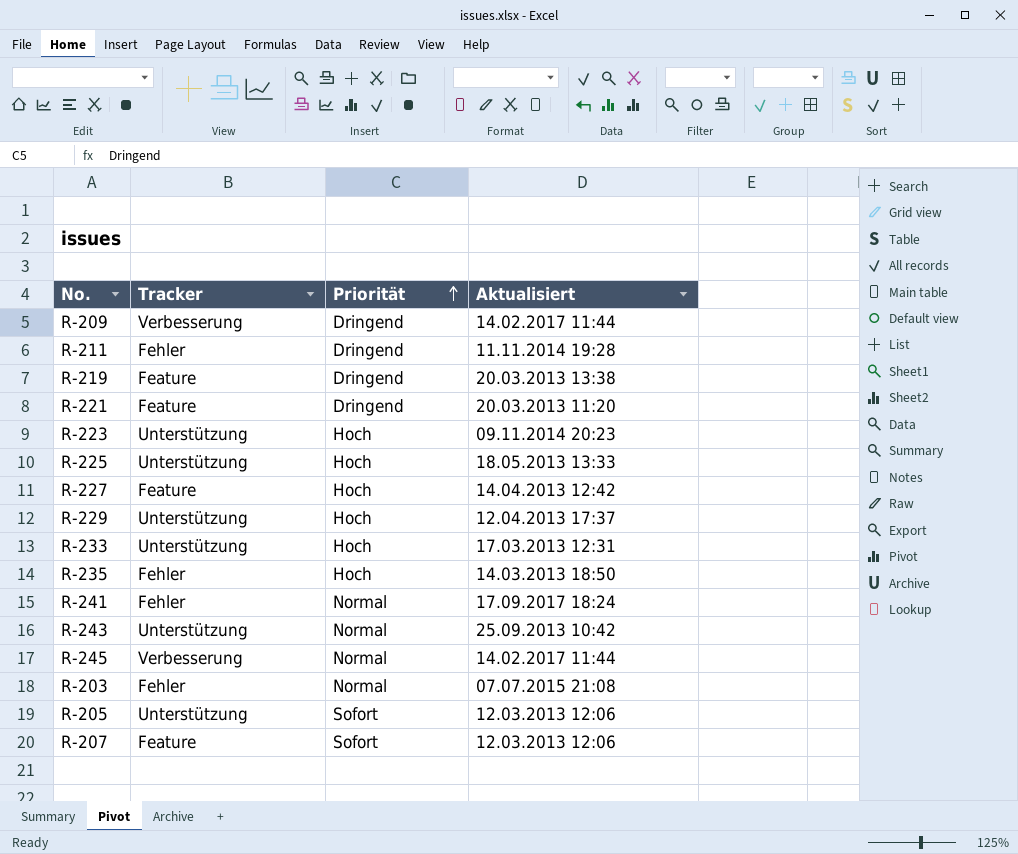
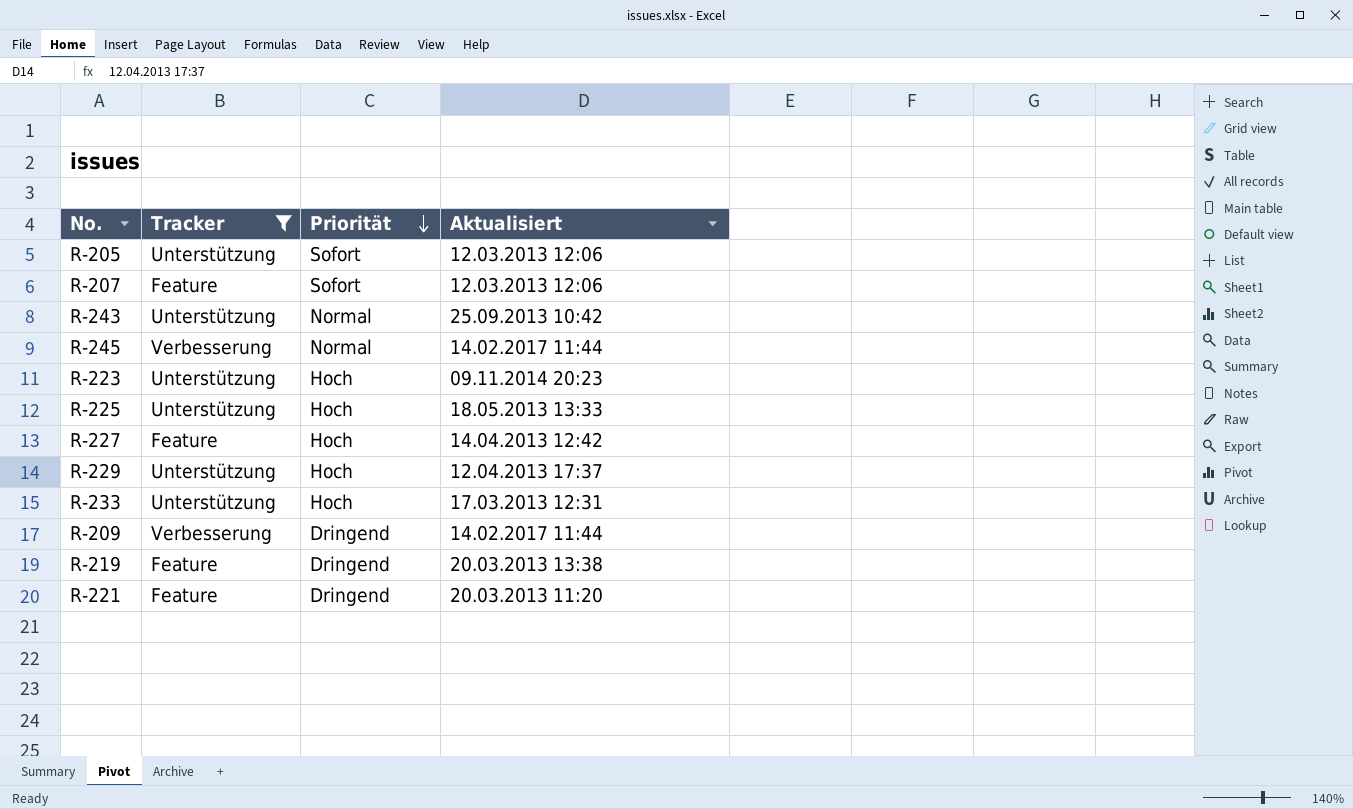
filter: none -> Tracker != Fehler
row order: Priorität ascending -> Priorität descending

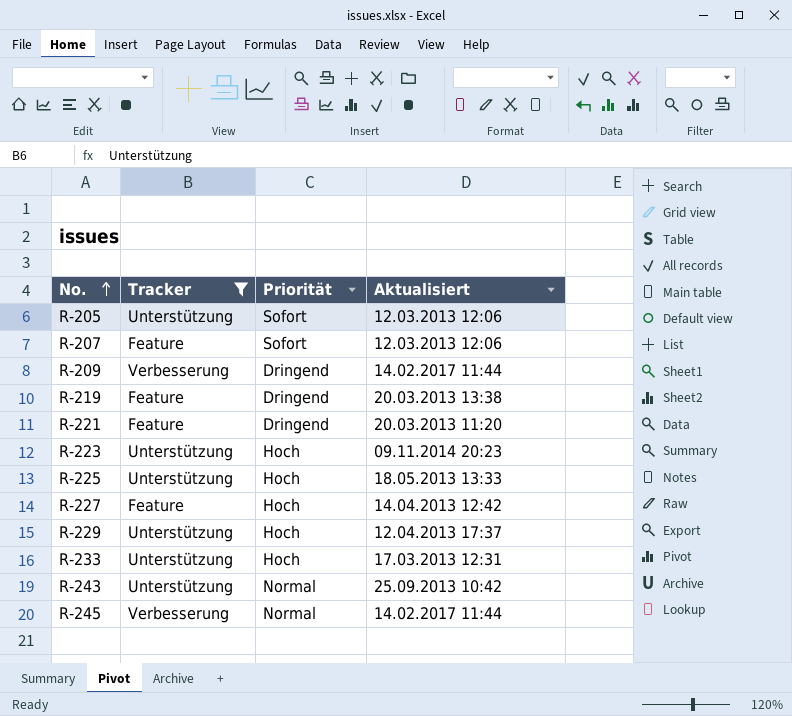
row order: Priorität descending -> No. ascending

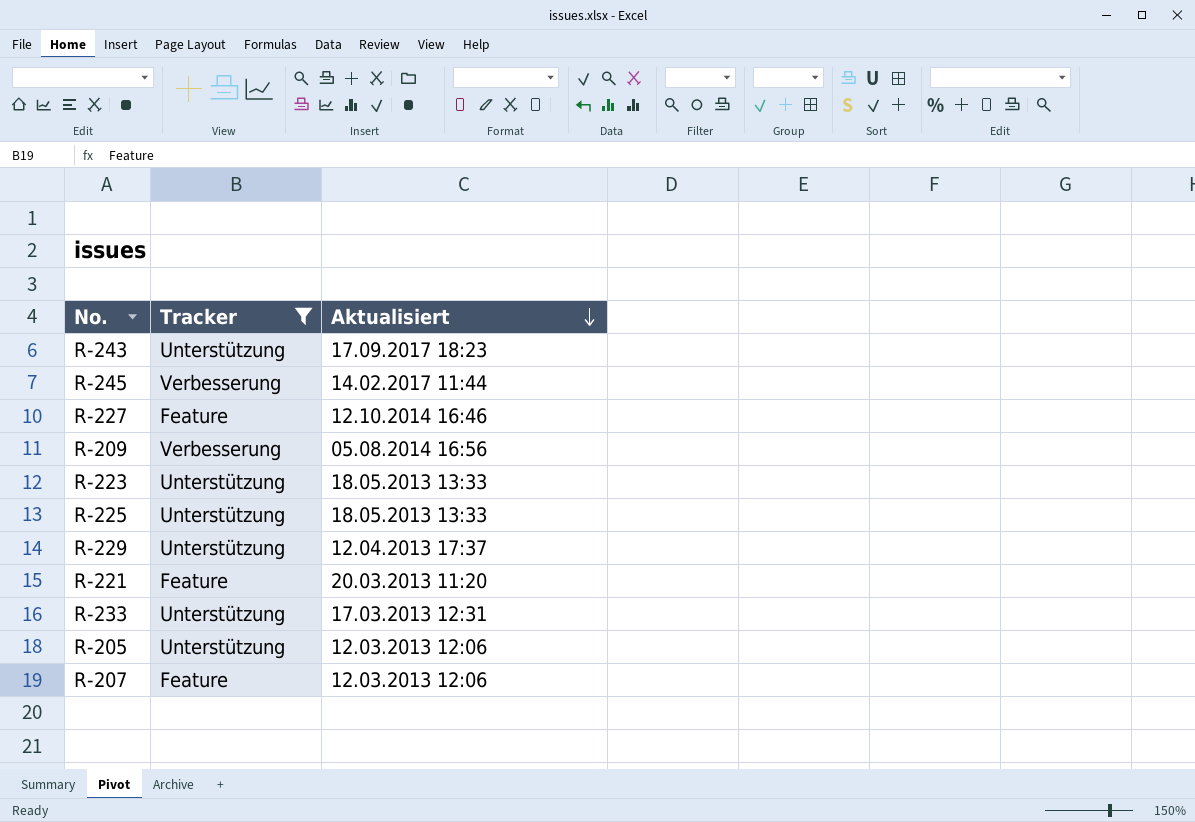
row order: No. ascending -> Aktualisiert descending
column Priorität | position: 3 -> none
row R-219: Feature | Dringend | 20.03.2013 13:38 -> none
R-243 | Aktualisiert: 25.09.2013 10:42 -> 17.09.2017 18:23
R-227 | Aktualisiert: 14.04.2013 12:42 -> 12.10.2014 16:46
R-209 | Aktualisiert: 14.02.2017 11:44 -> 05.08.2014 16:56
R-223 | Aktualisiert: 09.11.2014 20:23 -> 18.05.2013 13:33

